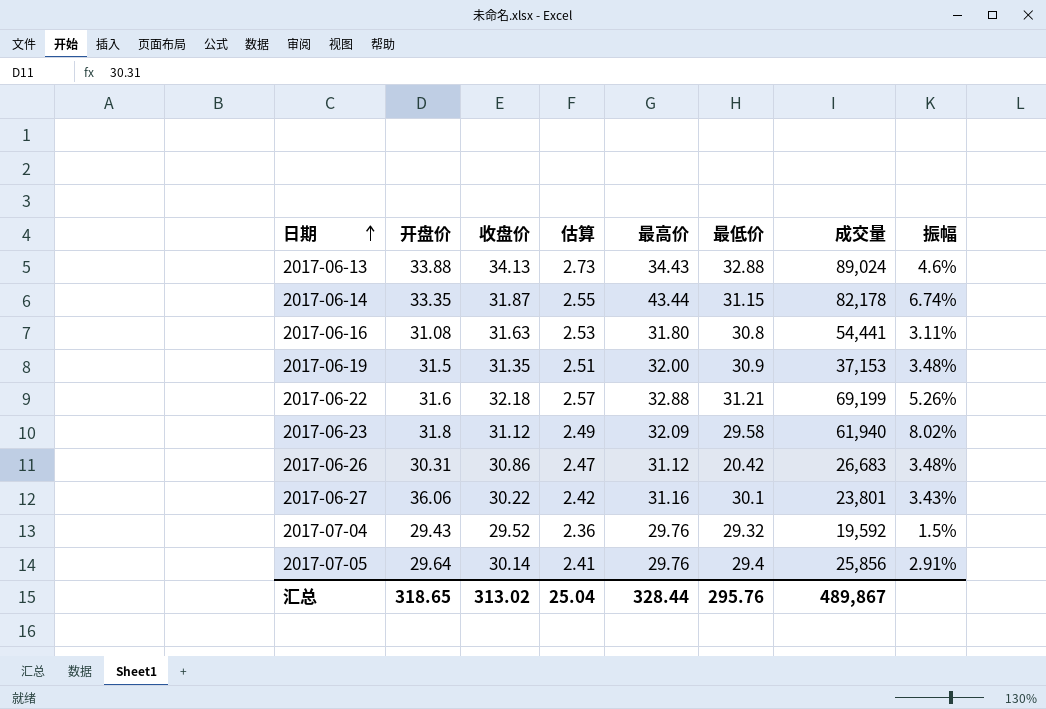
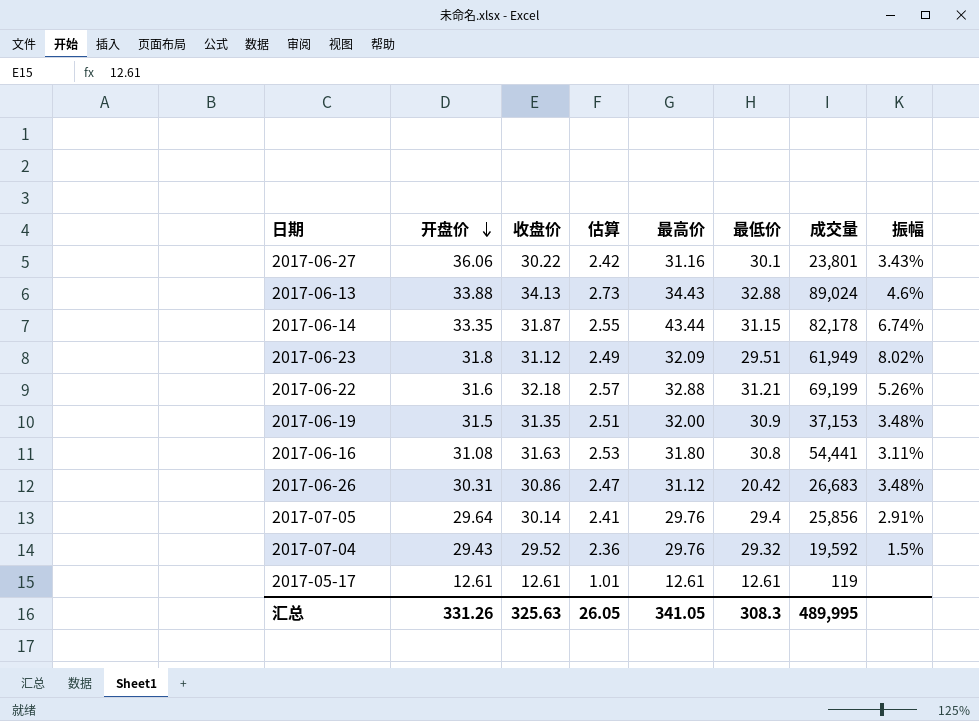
row order: 日期 ascending -> 开盘价 descending
2017-06-23 | 最低价: 29.58 -> 29.51
2017-06-23 | 成交量: 61,940 -> 61,949
row 2017-05-17: none -> 12.61 | 12.61 | 1.01 | 12.61 | 12.61 | 119 | none
汇总 | 开盘价: 318.65 -> 331.26
汇总 | 收盘价: 313.02 -> 325.63
汇总 | 估算: 25.04 -> 26.05
汇总 | 最高价: 328.44 -> 341.05
汇总 | 最低价: 295.76 -> 308.3
汇总 | 成交量: 489,867 -> 489,995

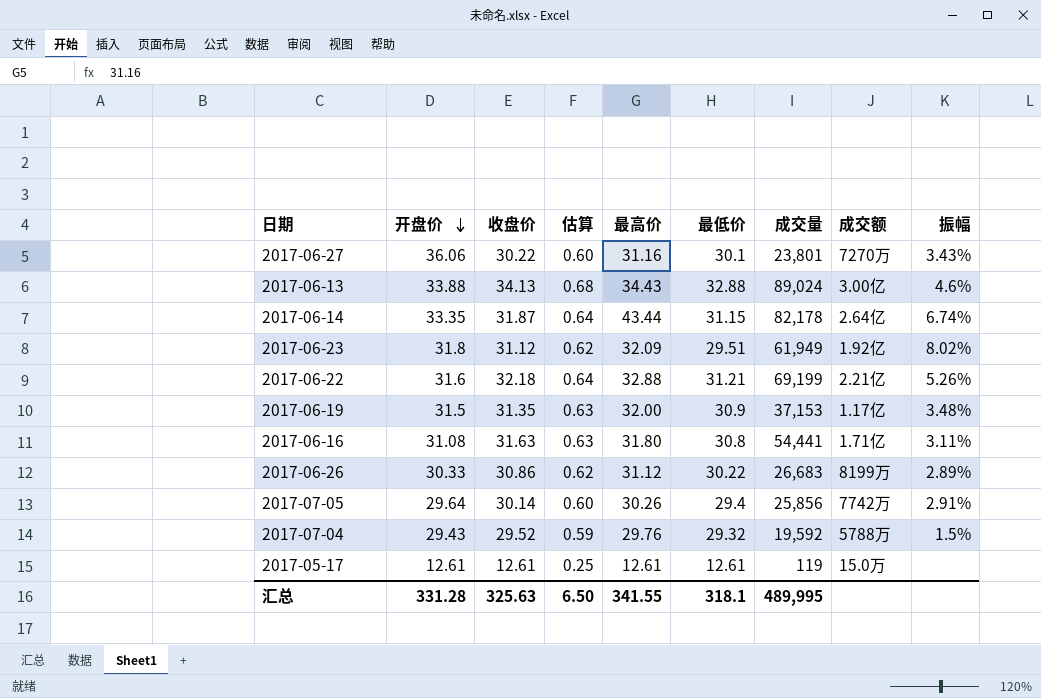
column 估算 | formula: [收盘价] * 0.08 -> [收盘价] * 0.02
column 成交额 | position: none -> 8
2017-06-26 | 开盘价: 30.31 -> 30.33
2017-06-26 | 最低价: 20.42 -> 30.22
2017-06-26 | 振幅: 3.48% -> 2.89%
2017-07-05 | 最高价: 29.76 -> 30.26
汇总 | 开盘价: 331.26 -> 331.28
汇总 | 估算: 26.05 -> 6.50
汇总 | 最高价: 341.05 -> 341.55
汇总 | 最低价: 308.3 -> 318.1

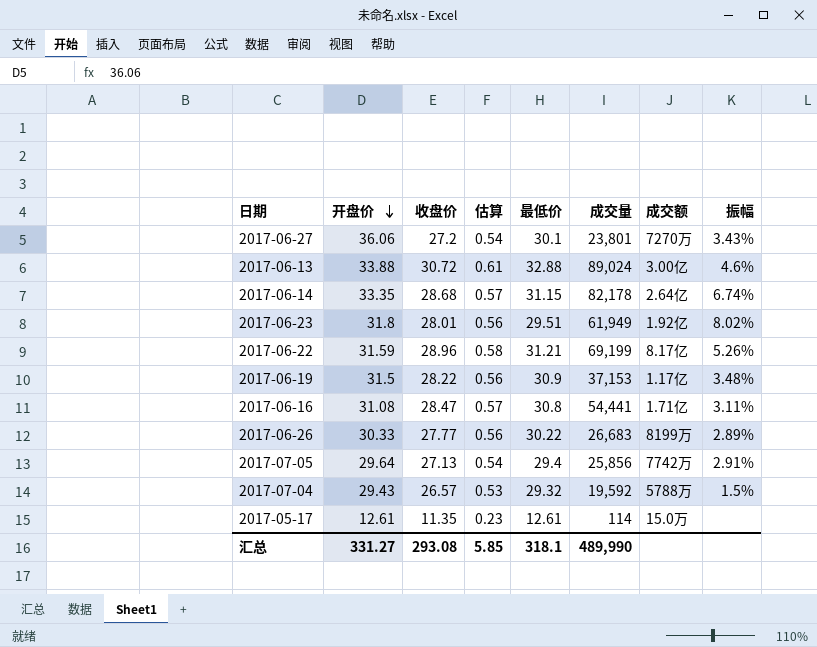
column 最高价 | position: 5 -> none
2017-06-27 | 收盘价: 30.22 -> 27.2
2017-06-27 | 估算: 0.60 -> 0.54
2017-06-13 | 收盘价: 34.13 -> 30.72
2017-06-13 | 估算: 0.68 -> 0.61
2017-06-14 | 收盘价: 31.87 -> 28.68
2017-06-14 | 估算: 0.64 -> 0.57
2017-06-23 | 收盘价: 31.12 -> 28.01
2017-06-23 | 估算: 0.62 -> 0.56
2017-06-22 | 开盘价: 31.6 -> 31.59
2017-06-22 | 收盘价: 32.18 -> 28.96
2017-06-22 | 估算: 0.64 -> 0.58
2017-06-22 | 成交额: 2.21亿 -> 8.17亿
2017-06-19 | 收盘价: 31.35 -> 28.22
2017-06-19 | 估算: 0.63 -> 0.56
2017-06-16 | 收盘价: 31.63 -> 28.47
2017-06-16 | 估算: 0.63 -> 0.57
2017-06-26 | 收盘价: 30.86 -> 27.77
2017-06-26 | 估算: 0.62 -> 0.56
2017-07-05 | 收盘价: 30.14 -> 27.13
2017-07-05 | 估算: 0.60 -> 0.54
2017-07-04 | 收盘价: 29.52 -> 26.57
2017-07-04 | 估算: 0.59 -> 0.53
2017-05-17 | 收盘价: 12.61 -> 11.35
2017-05-17 | 估算: 0.25 -> 0.23
2017-05-17 | 成交量: 119 -> 114
汇总 | 开盘价: 331.28 -> 331.27
汇总 | 收盘价: 325.63 -> 293.08
汇总 | 估算: 6.50 -> 5.85
汇总 | 成交量: 489,995 -> 489,990

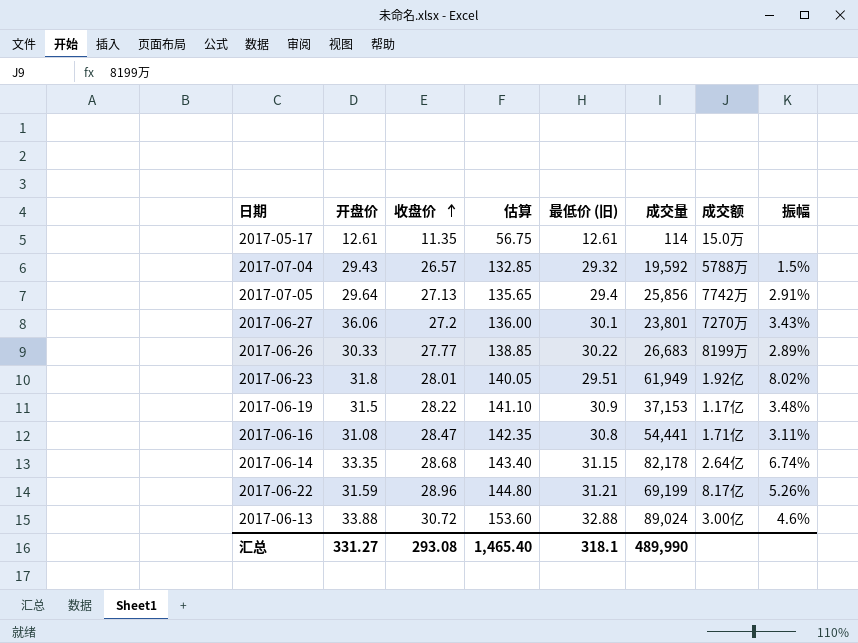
row order: 开盘价 descending -> 收盘价 ascending
column 估算 | formula: [收盘价] * 0.02 -> [收盘价] * 5
column name: 最低价 -> 最低价 (旧)
汇总 | 估算: 5.85 -> 1,465.40

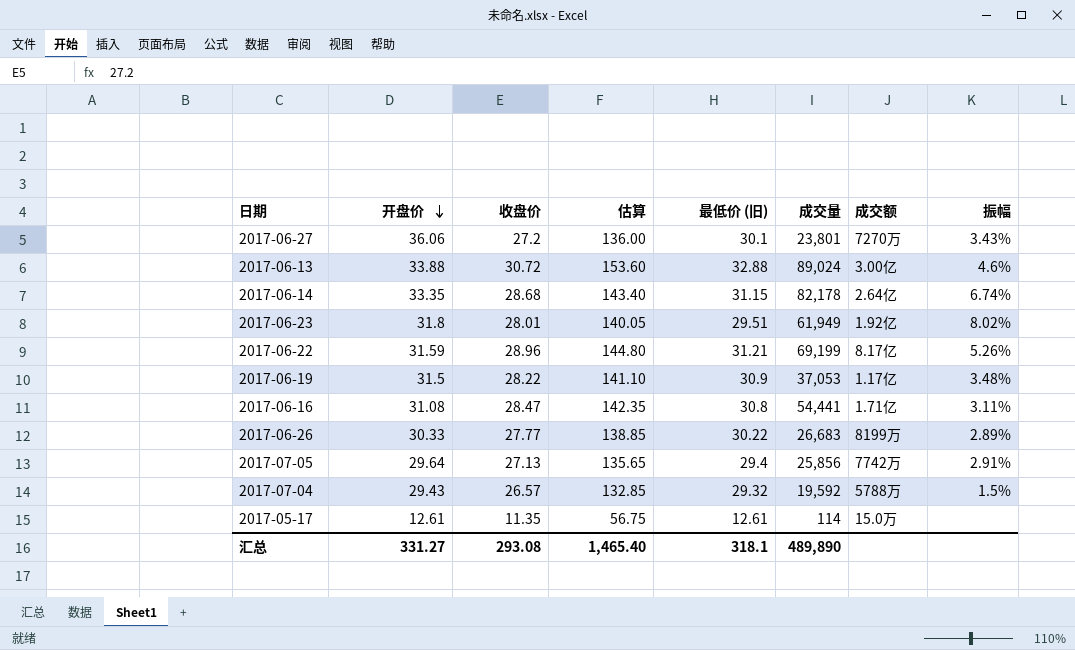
row order: 收盘价 ascending -> 开盘价 descending
2017-06-19 | 成交量: 37,153 -> 37,053
汇总 | 成交量: 489,990 -> 489,890

